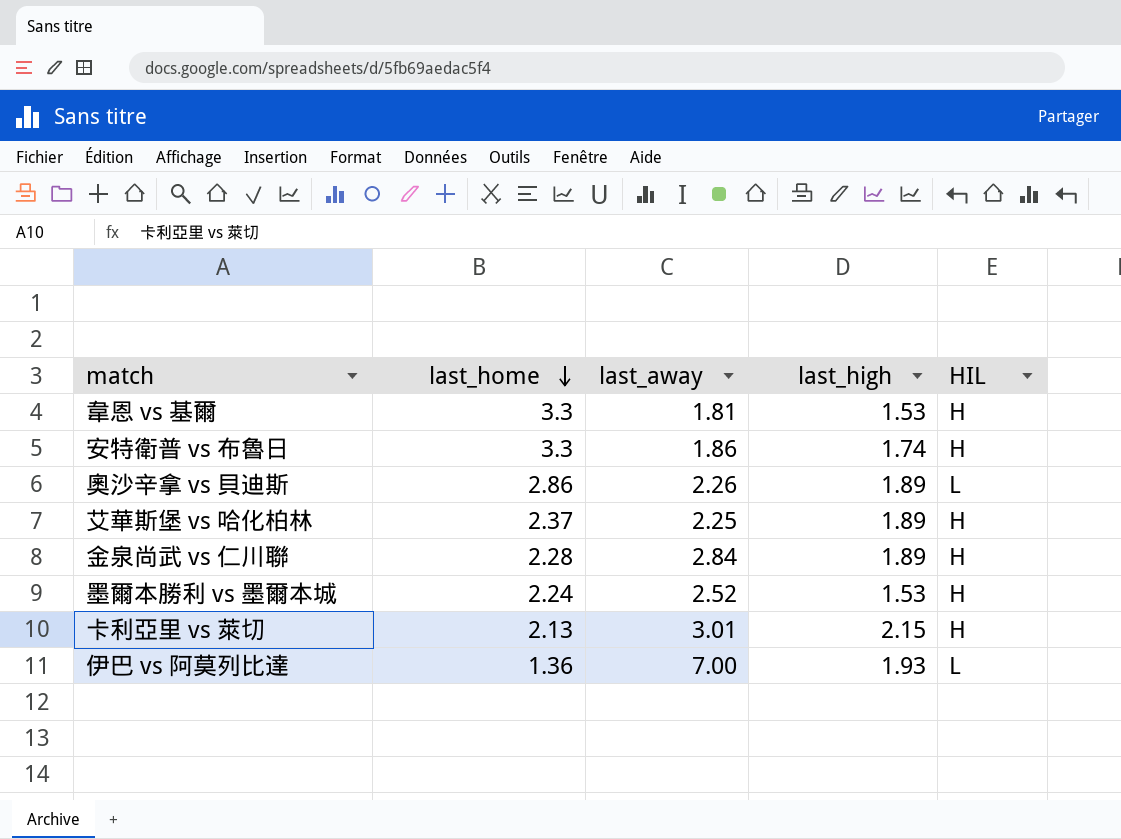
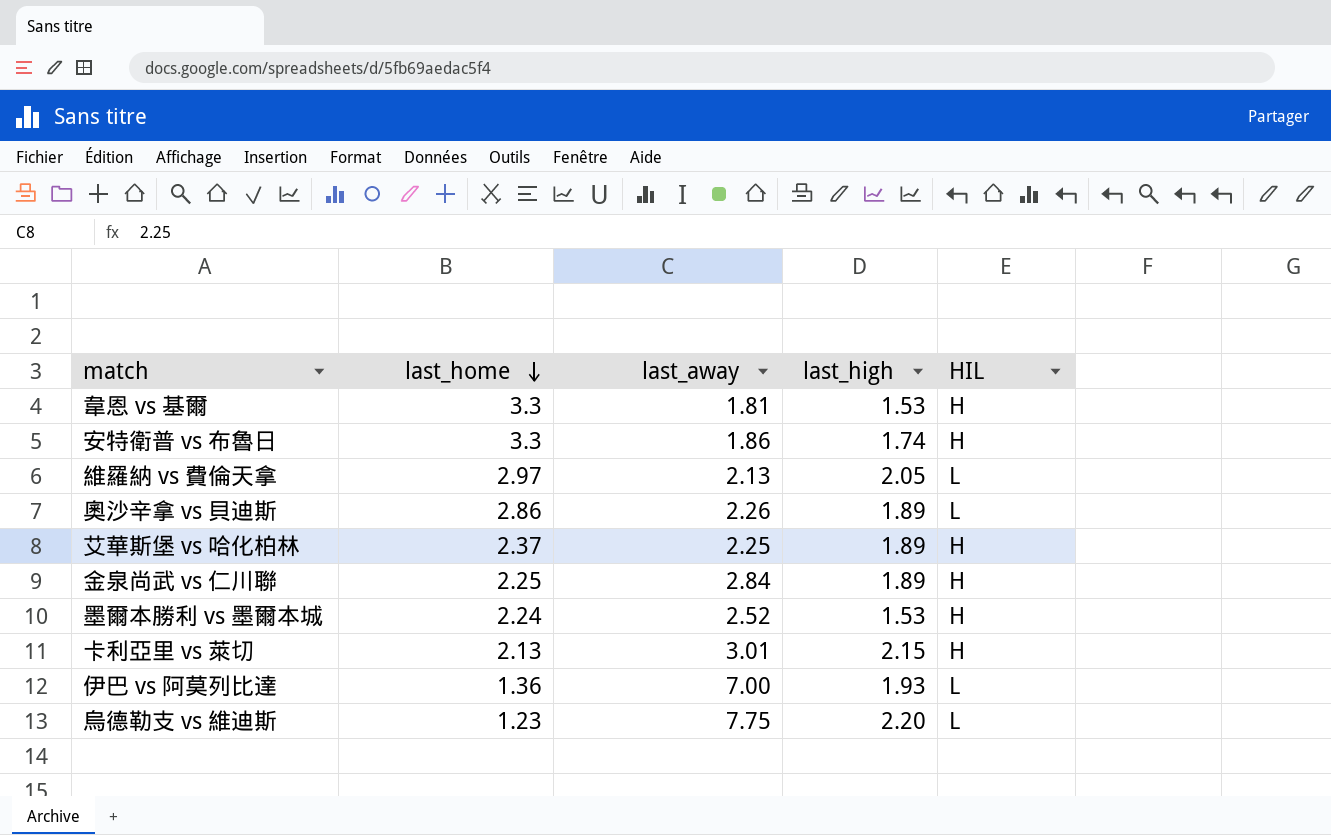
row 維羅納 vs 費倫天拿: none -> 2.97 | 2.13 | 2.05 | L
金泉尚武 vs 仁川聯 | last_home: 2.28 -> 2.25
row 烏德勒支 vs 維迪斯: none -> 1.23 | 7.75 | 2.20 | L

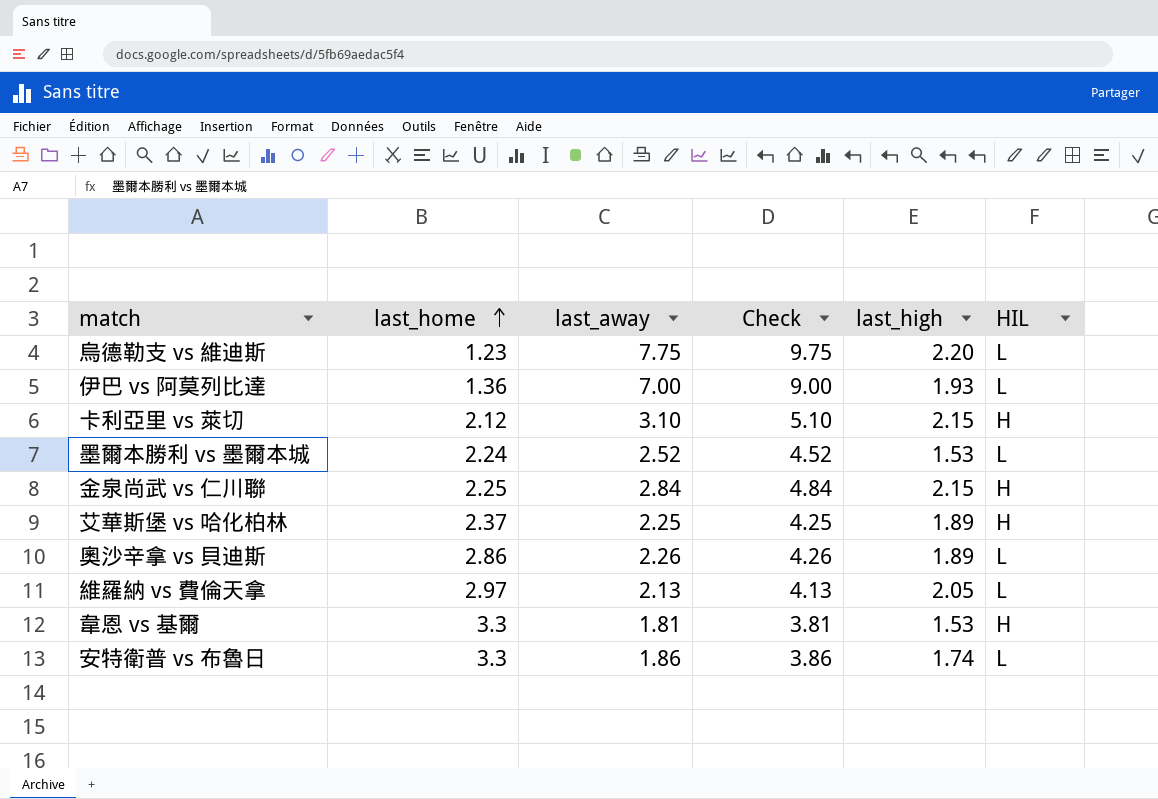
row order: last_home descending -> last_home ascending
column Check | formula: none -> [last_away] + 2
卡利亞里 vs 萊切 | last_home: 2.13 -> 2.12
卡利亞里 vs 萊切 | last_away: 3.01 -> 3.10
墨爾本勝利 vs 墨爾本城 | HIL: H -> L
金泉尚武 vs 仁川聯 | last_high: 1.89 -> 2.15
安特衛普 vs 布魯日 | HIL: H -> L

